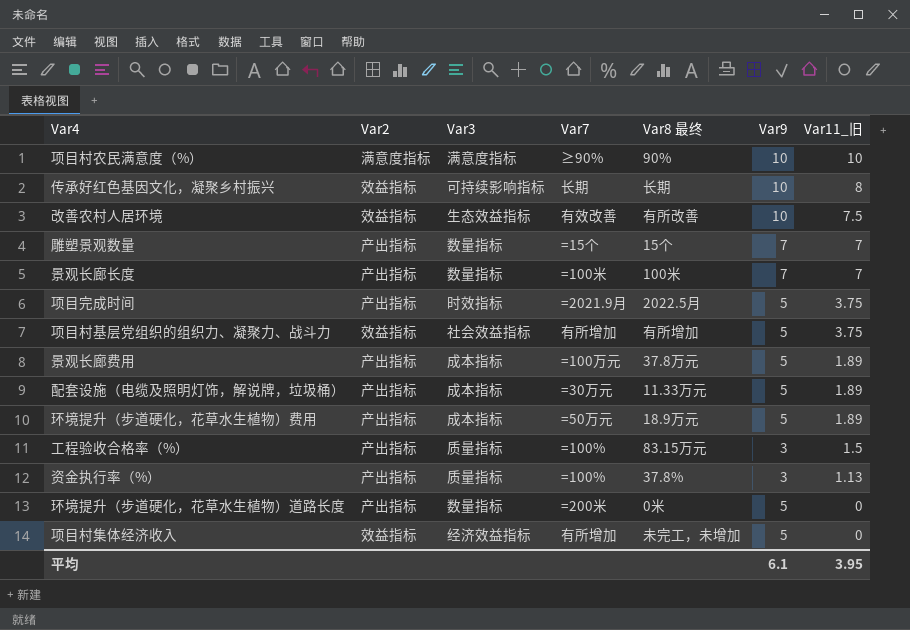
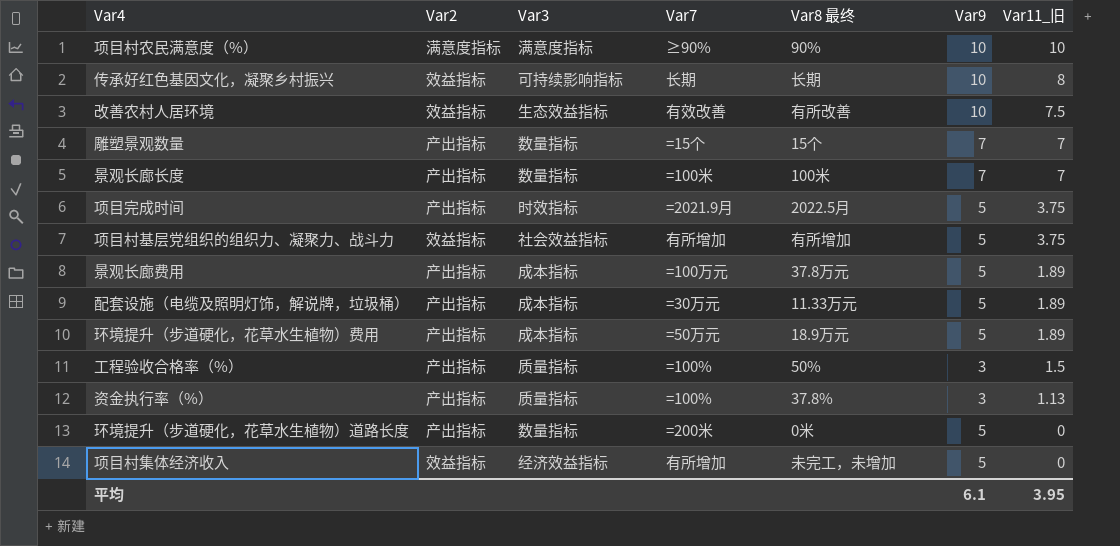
工程验收合格率（%） | Var8 最终: 83.15万元 -> 50%

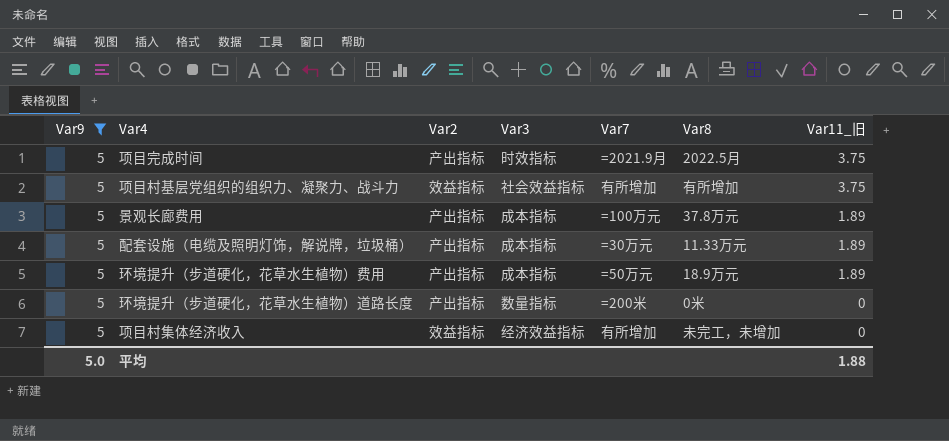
filter: none -> Var9 = 5
column Var9 | position: 6 -> 1
column name: Var8 最终 -> Var8
平均 | Var9: 6.1 -> 5.0
平均 | Var11_旧: 3.95 -> 1.88

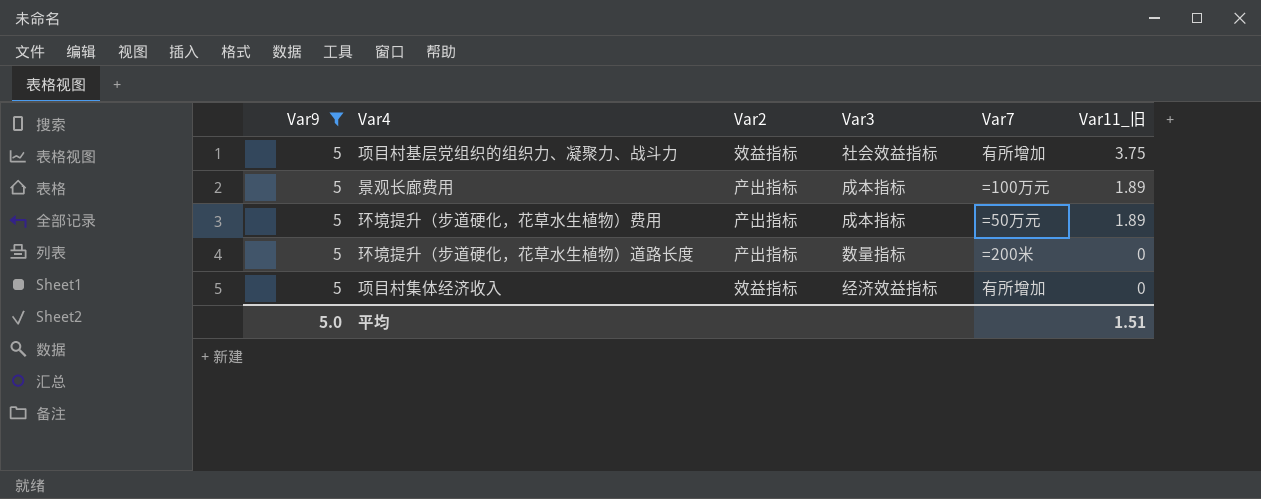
column Var8 | position: 6 -> none
row 项目完成时间: 5 | 产出指标 | 时效指标 | =2021.9月 | 2022.5月 | 3.75 -> none
row 配套设施（电缆及照明灯饰，解说牌，垃圾桶）: 5 | 产出指标 | 成本指标 | =30万元 | 11.33万元 | 1.89 -> none
平均 | Var11_旧: 1.88 -> 1.51

